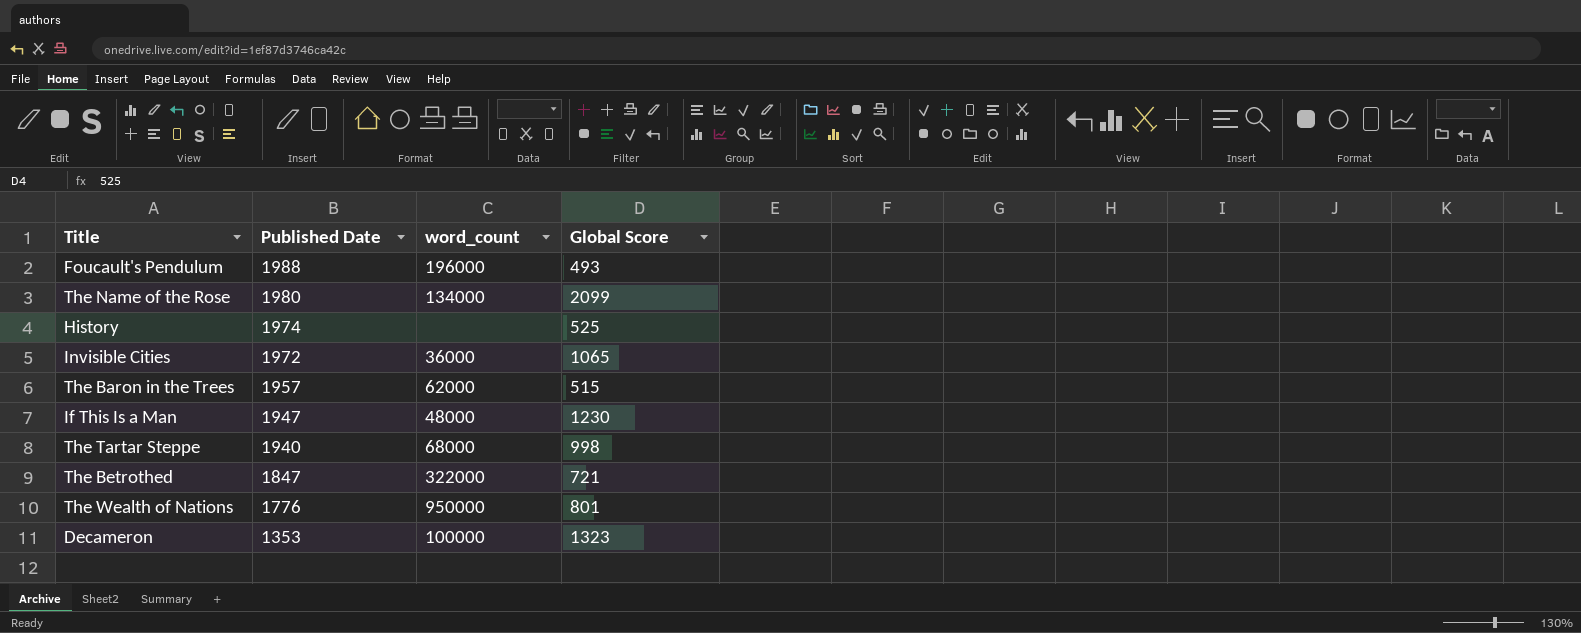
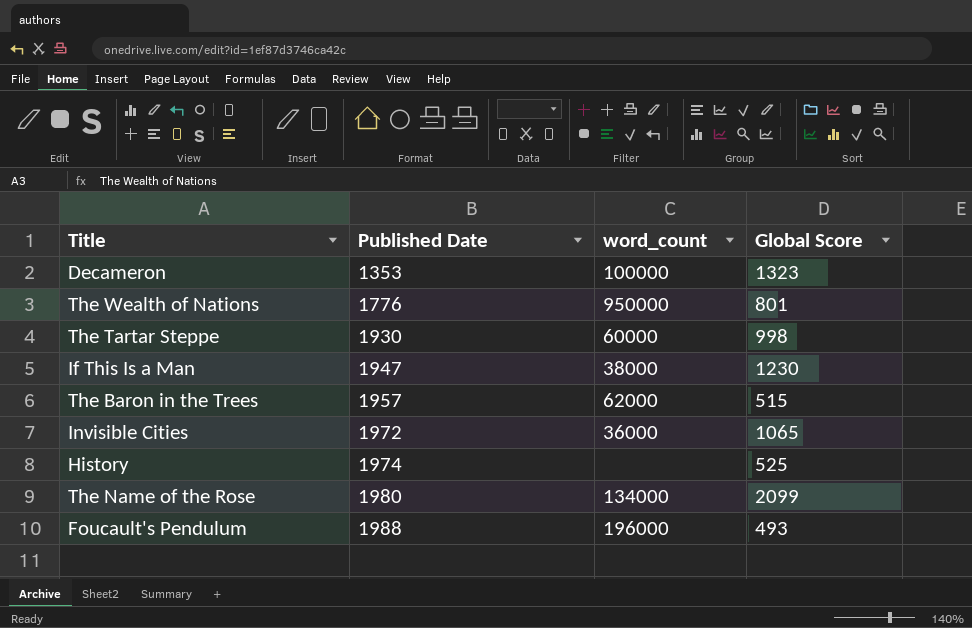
row order: Published Date descending -> Published Date ascending
row The Betrothed: 1847 | 322000 | 721 -> none
The Tartar Steppe | Published Date: 1940 -> 1930
The Tartar Steppe | word_count: 68000 -> 60000
If This Is a Man | word_count: 48000 -> 38000

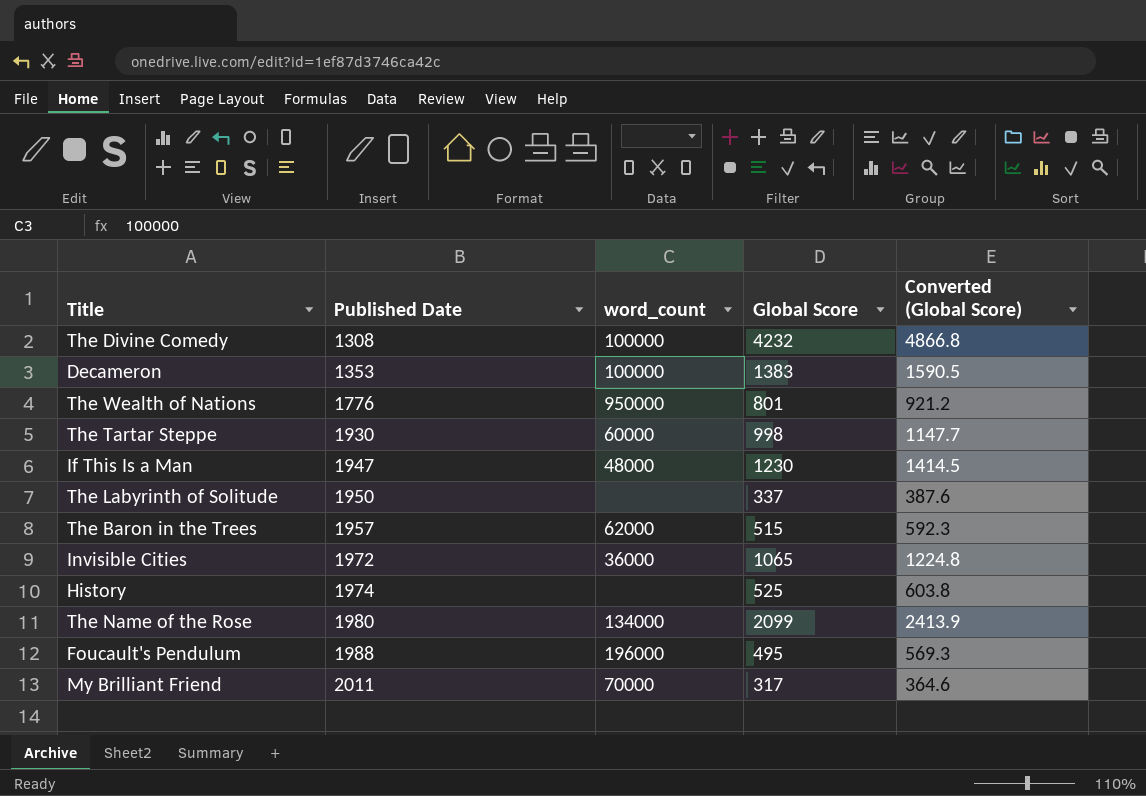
column Converted (Global Score) | formula: none -> [Global Score] * 1.15
row The Divine Comedy: none -> 1308 | 100000 | 4232 | 4866.8
Decameron | Global Score: 1323 -> 1383
If This Is a Man | word_count: 38000 -> 48000
row The Labyrinth of Solitude: none -> 1950 | none | 337 | 387.6
Foucault's Pendulum | Global Score: 493 -> 495
row My Brilliant Friend: none -> 2011 | 70000 | 317 | 364.6

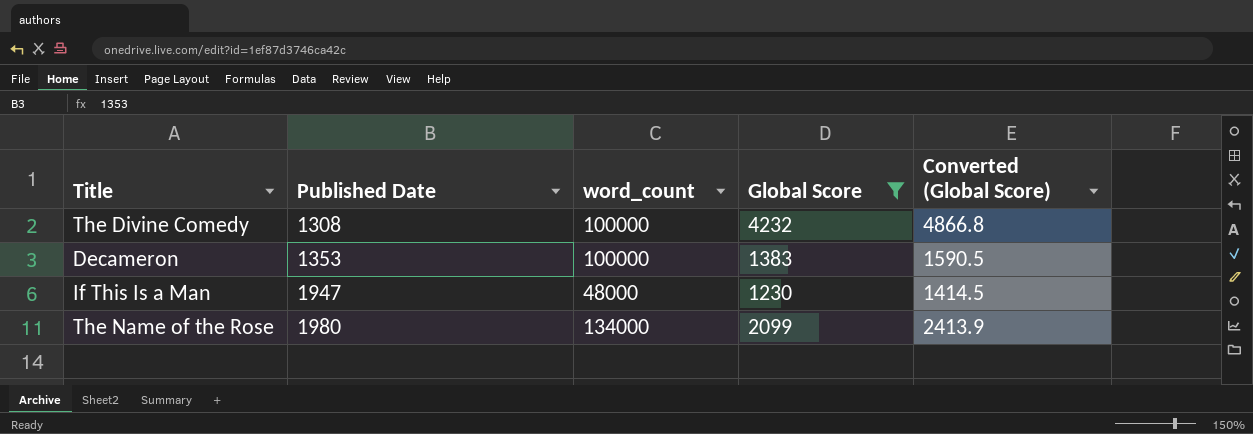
filter: none -> Global Score >= 1230

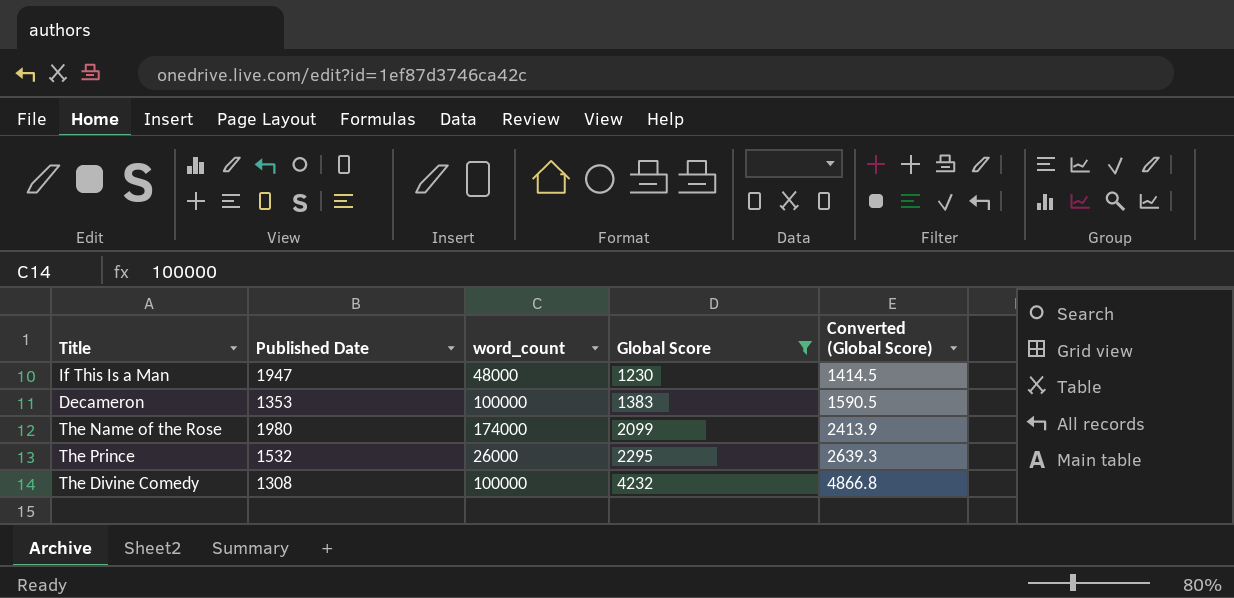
row order: Published Date ascending -> Global Score ascending
The Name of the Rose | word_count: 134000 -> 174000
row The Prince: none -> 1532 | 26000 | 2295 | 2639.3

